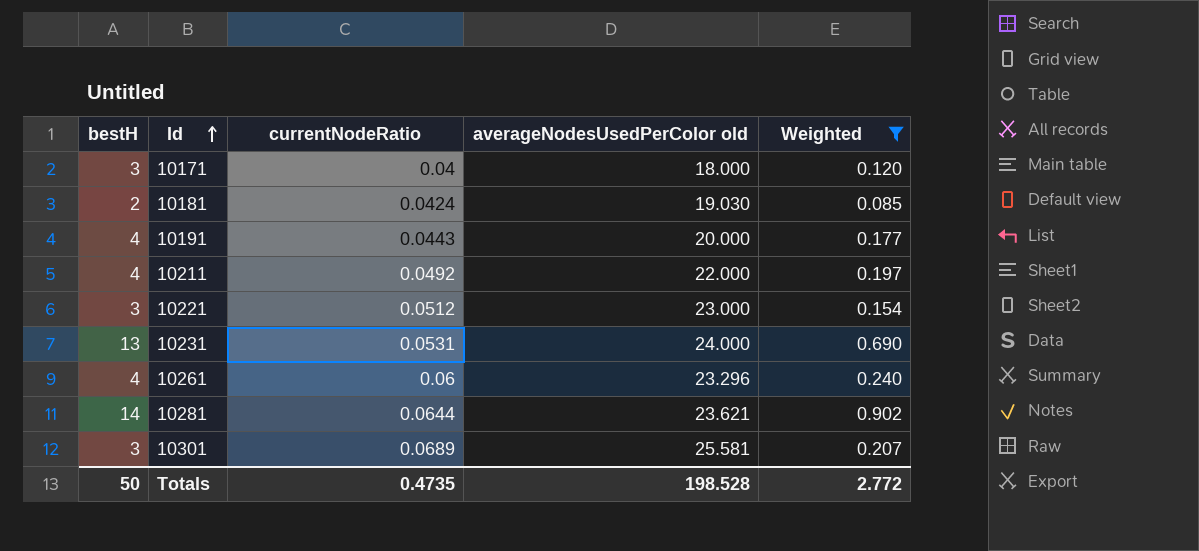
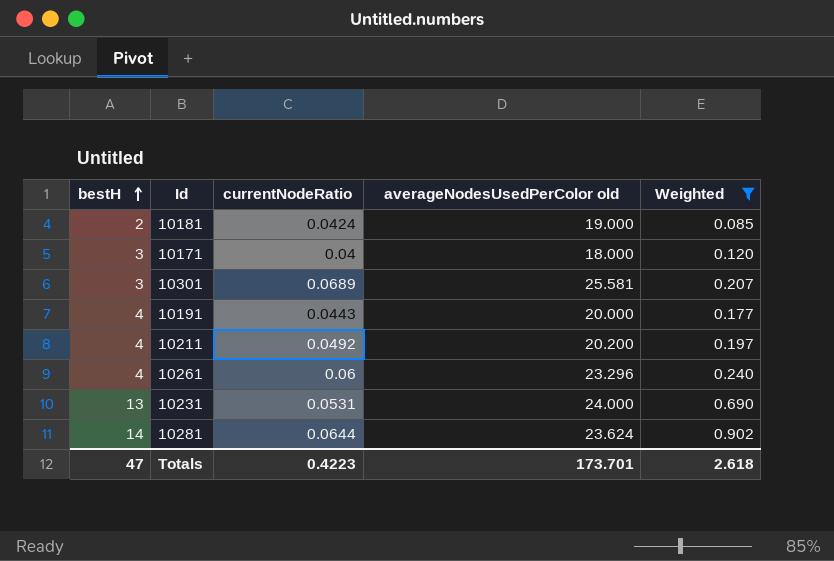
row order: Id ascending -> bestH ascending
row 10221: 3 | 0.0512 | 23.000 | 0.154 -> none
10181 | averageNodesUsedPerColor old: 19.030 -> 19.000
10211 | averageNodesUsedPerColor old: 22.000 -> 20.200
10281 | averageNodesUsedPerColor old: 23.621 -> 23.624
Totals | bestH: 50 -> 47
Totals | currentNodeRatio: 0.4735 -> 0.4223
Totals | averageNodesUsedPerColor old: 198.528 -> 173.701
Totals | Weighted: 2.772 -> 2.618

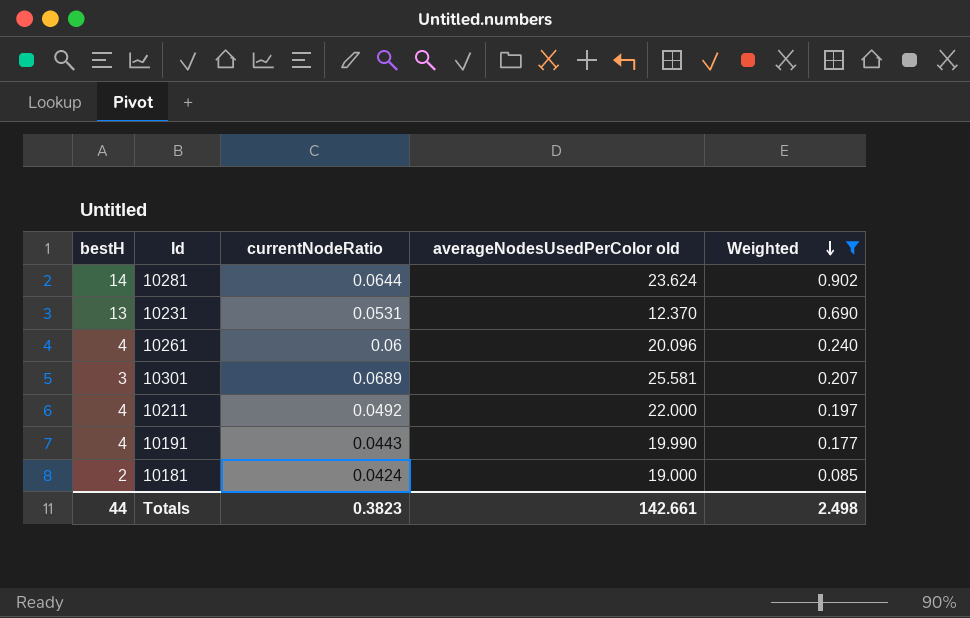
row order: bestH ascending -> Weighted descending
row 10171: 3 | 0.04 | 18.000 | 0.120 -> none
10231 | averageNodesUsedPerColor old: 24.000 -> 12.370
10261 | averageNodesUsedPerColor old: 23.296 -> 20.096
10211 | averageNodesUsedPerColor old: 20.200 -> 22.000
10191 | averageNodesUsedPerColor old: 20.000 -> 19.990
Totals | bestH: 47 -> 44
Totals | currentNodeRatio: 0.4223 -> 0.3823
Totals | averageNodesUsedPerColor old: 173.701 -> 142.661
Totals | Weighted: 2.618 -> 2.498

